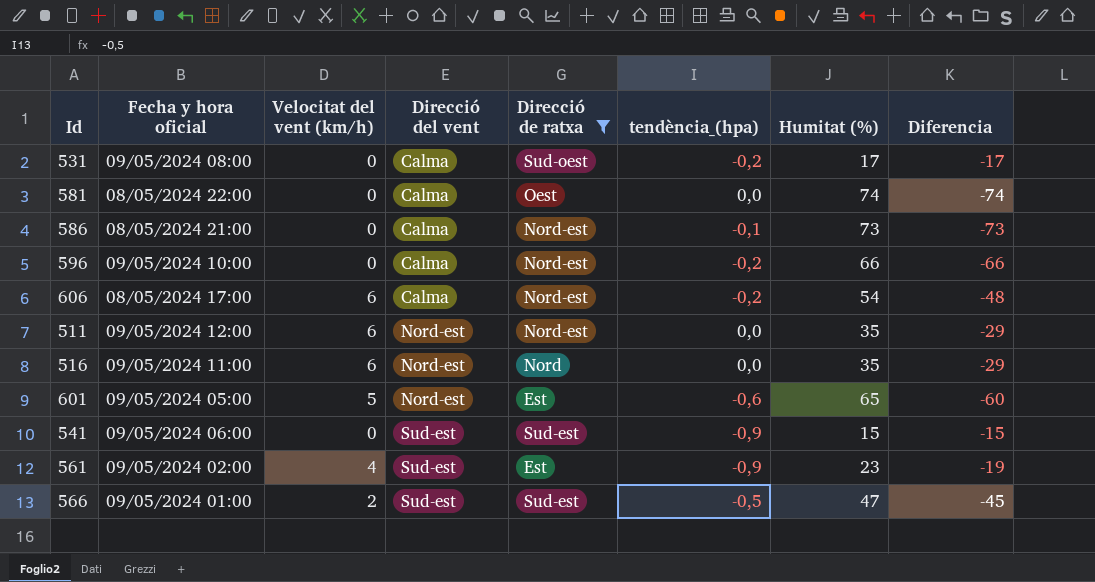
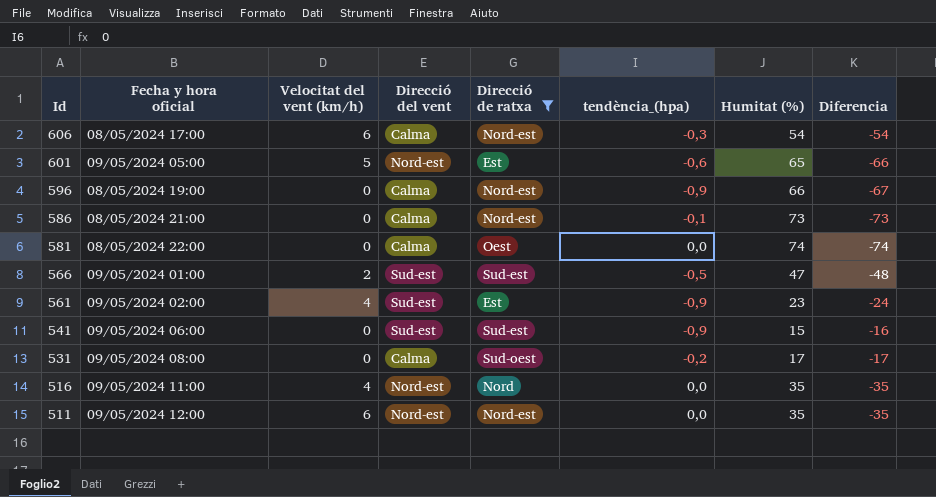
row order: Direcció del vent ascending -> Id descending
column Diferencia | formula: [Velocitat del vent (km/h)] - [Humitat (%)] -> [tendència_(hpa)] - [Humitat (%)]
606 | tendència_(hpa): -0,2 -> -0,3
596 | Fecha y hora oficial: 09/05/2024 10:00 -> 08/05/2024 19:00
596 | tendència_(hpa): -0,2 -> -0,9
516 | Velocitat del vent (km/h): 6 -> 4

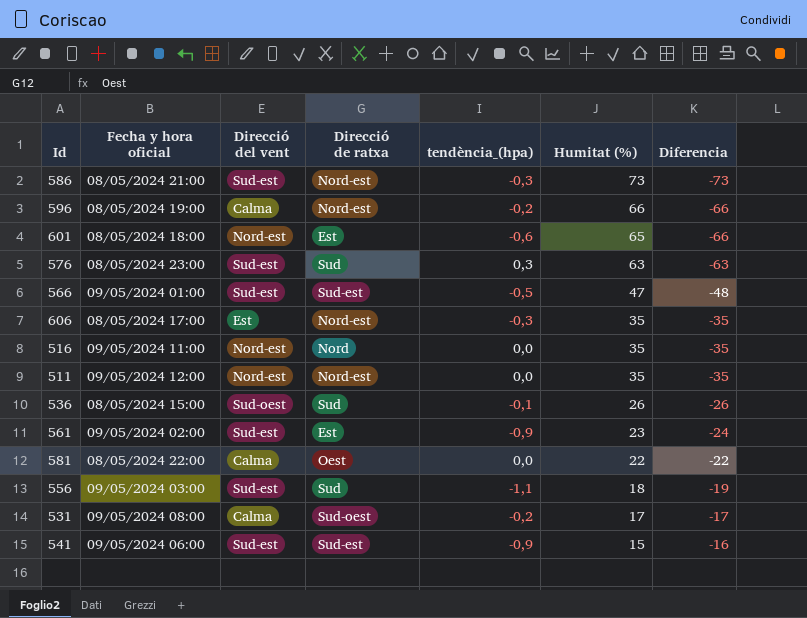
filter: Direcció de ratxa != Sud -> none
row order: Id descending -> Humitat (%) descending
column Velocitat del vent (km/h) | position: 3 -> none
586 | Direcció del vent: Calma -> Sud-est
586 | tendència_(hpa): -0,1 -> -0,3
596 | tendència_(hpa): -0,9 -> -0,2
596 | Diferencia: -67 -> -66
601 | Fecha y hora oficial: 09/05/2024 05:00 -> 08/05/2024 18:00
606 | Direcció del vent: Calma -> Est
606 | Humitat (%): 54 -> 35
606 | Diferencia: -54 -> -35
581 | Humitat (%): 74 -> 22
581 | Diferencia: -74 -> -22

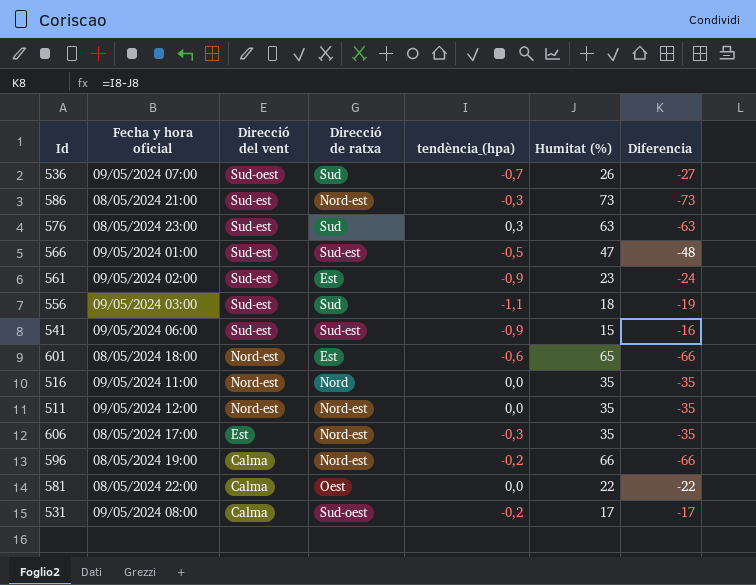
row order: Humitat (%) descending -> Direcció del vent descending
536 | Fecha y hora oficial: 08/05/2024 15:00 -> 09/05/2024 07:00
536 | tendència_(hpa): -0,1 -> -0,7
536 | Diferencia: -26 -> -27

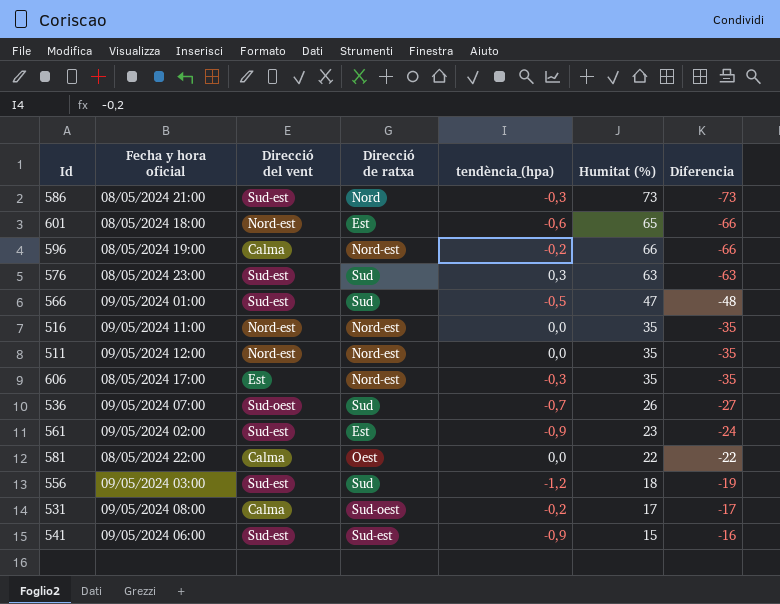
row order: Direcció del vent descending -> Diferencia ascending
586 | Direcció de ratxa: Nord-est -> Nord
566 | Direcció de ratxa: Sud-est -> Sud
516 | Direcció de ratxa: Nord -> Nord-est
556 | tendència_(hpa): -1,1 -> -1,2

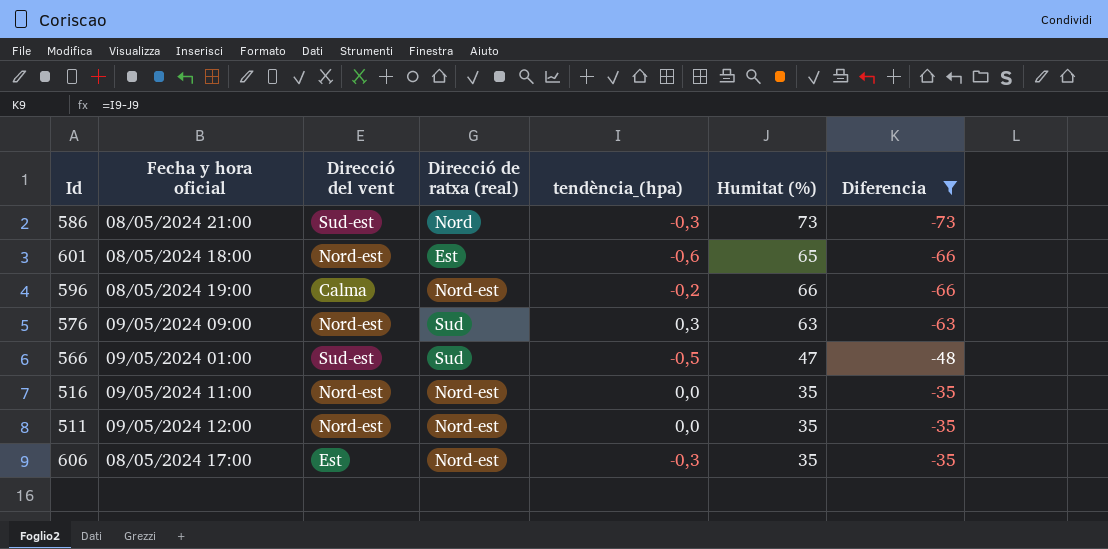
filter: none -> Diferencia <= -35
column name: Direcció de ratxa -> Direcció de ratxa (real)
576 | Fecha y hora oficial: 08/05/2024 23:00 -> 09/05/2024 09:00
576 | Direcció del vent: Sud-est -> Nord-est

